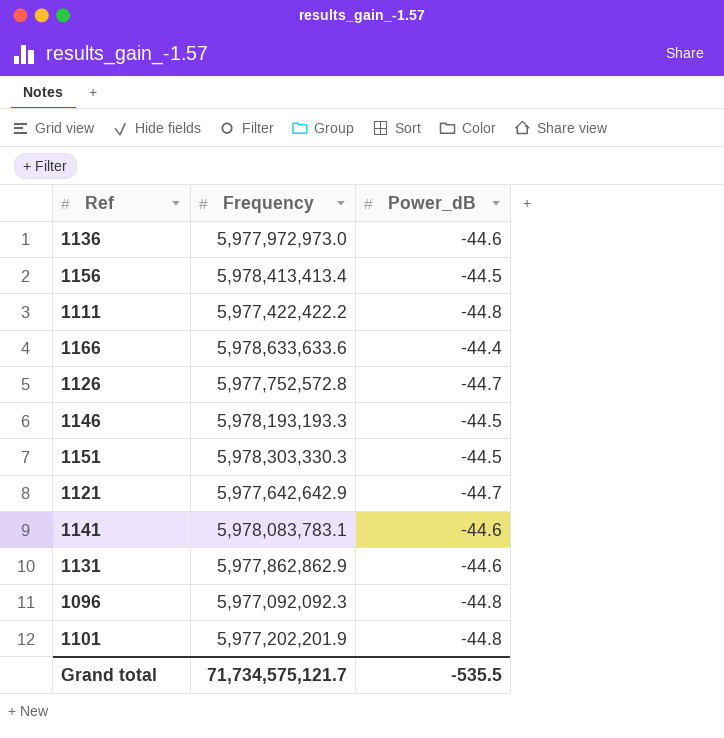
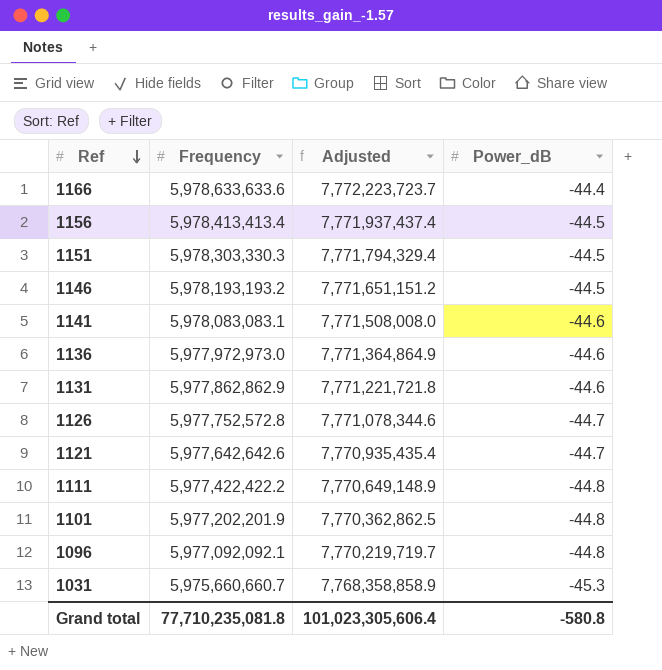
row order: none -> Ref descending
column Adjusted | formula: none -> [Frequency] * 1.3
1146 | Frequency: 5,978,193,193.3 -> 5,978,193,193.2
1141 | Frequency: 5,978,083,783.1 -> 5,978,083,083.1
1121 | Frequency: 5,977,642,642.9 -> 5,977,642,642.6
1096 | Frequency: 5,977,092,092.3 -> 5,977,092,092.1
row 1031: none -> 5,975,660,660.7 | 7,768,358,858.9 | -45.3
Grand total | Frequency: 71,734,575,121.7 -> 77,710,235,081.8
Grand total | Power_dB: -535.5 -> -580.8

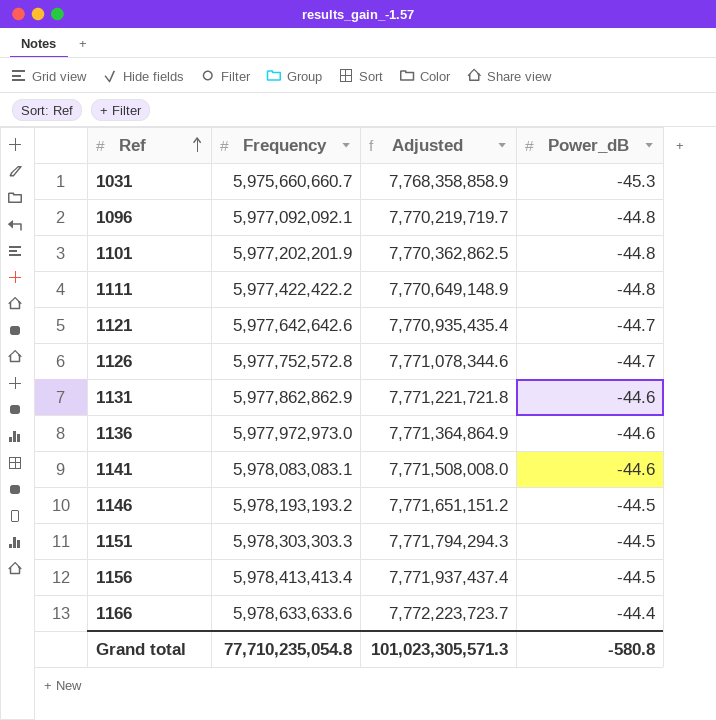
row order: Ref descending -> Ref ascending
1151 | Frequency: 5,978,303,330.3 -> 5,978,303,303.3
1151 | Adjusted: 7,771,794,329.4 -> 7,771,794,294.3
Grand total | Frequency: 77,710,235,081.8 -> 77,710,235,054.8
Grand total | Adjusted: 101,023,305,606.4 -> 101,023,305,571.3

